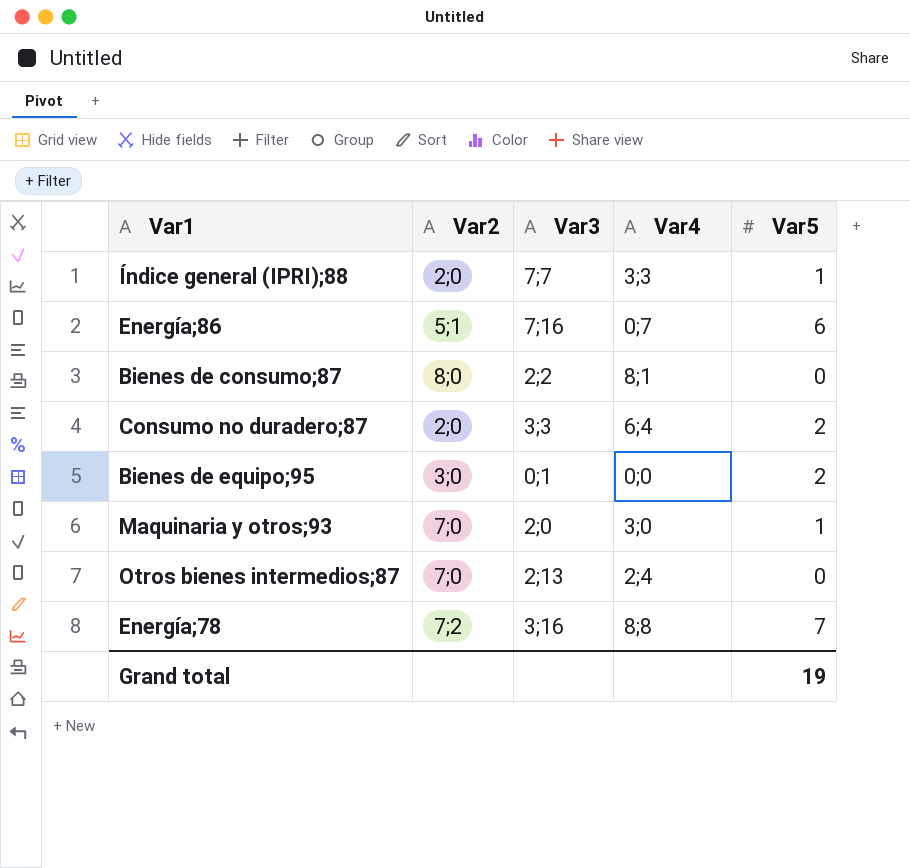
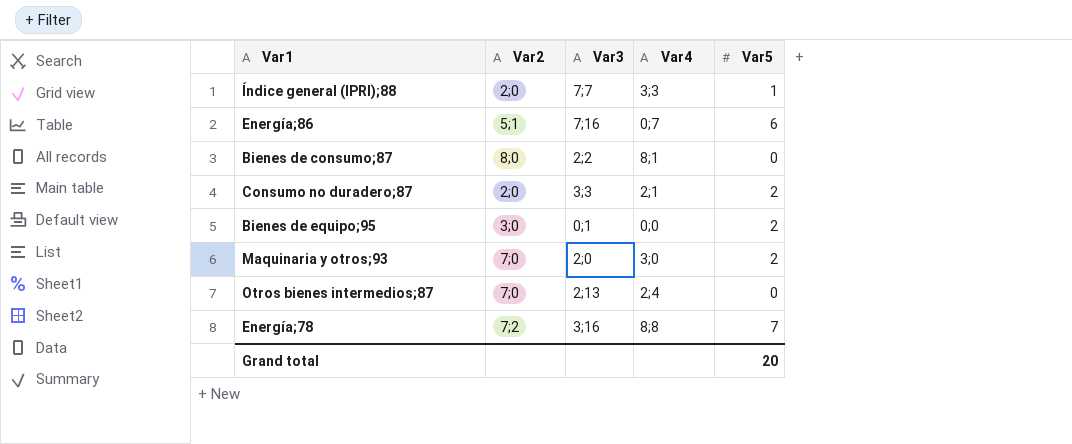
Consumo no duradero;87 | Var4: 6;4 -> 2;1
Maquinaria y otros;93 | Var5: 1 -> 2
Grand total | Var5: 19 -> 20

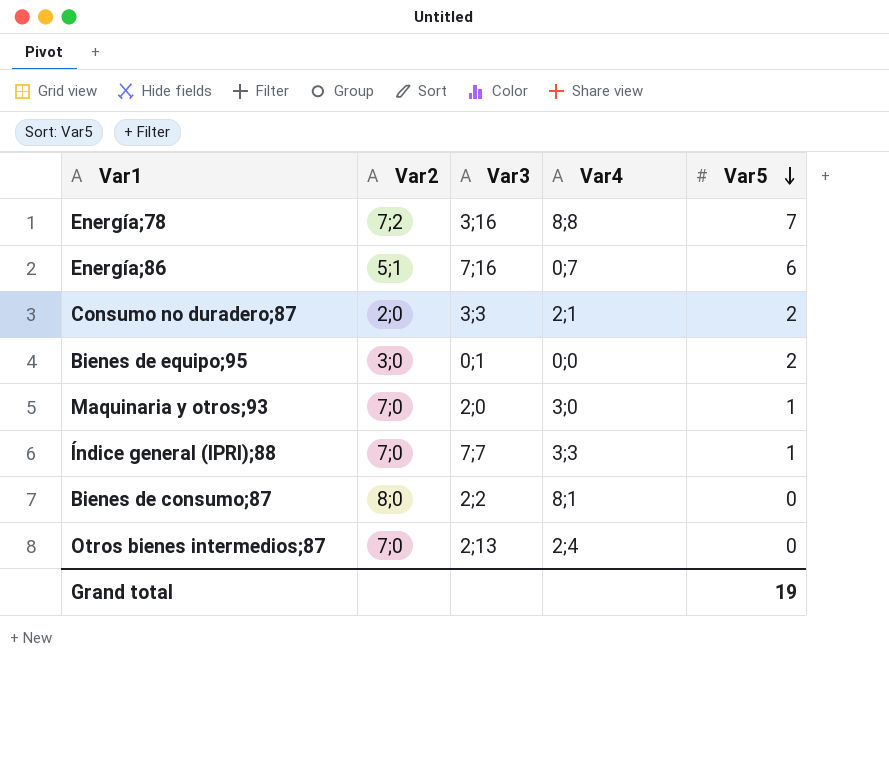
row order: none -> Var5 descending
Maquinaria y otros;93 | Var5: 2 -> 1
Índice general (IPRI);88 | Var2: 2;0 -> 7;0
Grand total | Var5: 20 -> 19

